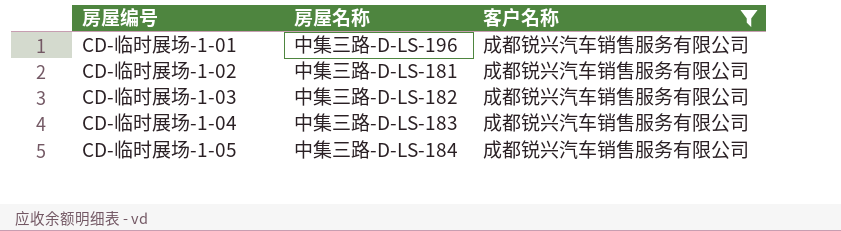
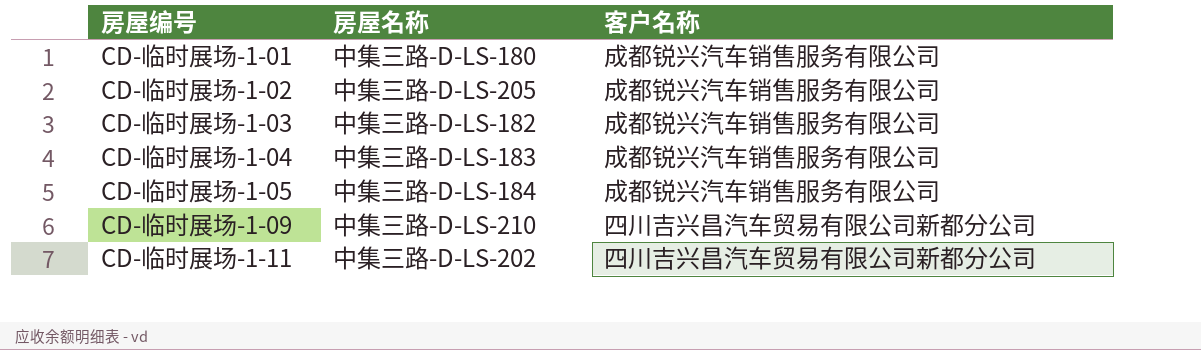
filter: 客户名称 = 成都锐兴汽车销售服务有限公司 -> none
CD-临时展场-1-01 | 房屋名称: 中集三路-D-LS-196 -> 中集三路-D-LS-180
CD-临时展场-1-02 | 房屋名称: 中集三路-D-LS-181 -> 中集三路-D-LS-205

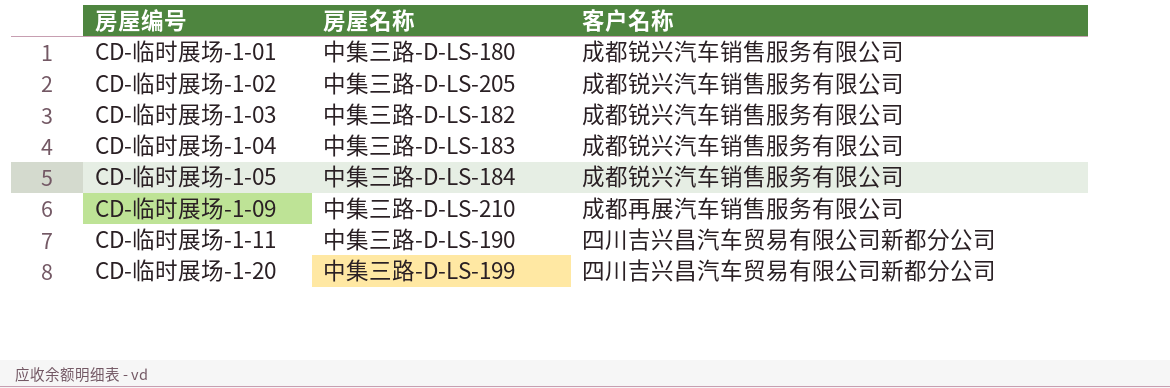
CD-临时展场-1-09 | 客户名称: 四川吉兴昌汽车贸易有限公司新都分公司 -> 成都再展汽车销售服务有限公司
CD-临时展场-1-11 | 房屋名称: 中集三路-D-LS-202 -> 中集三路-D-LS-190
row CD-临时展场-1-20: none -> 中集三路-D-LS-199 | 四川吉兴昌汽车贸易有限公司新都分公司

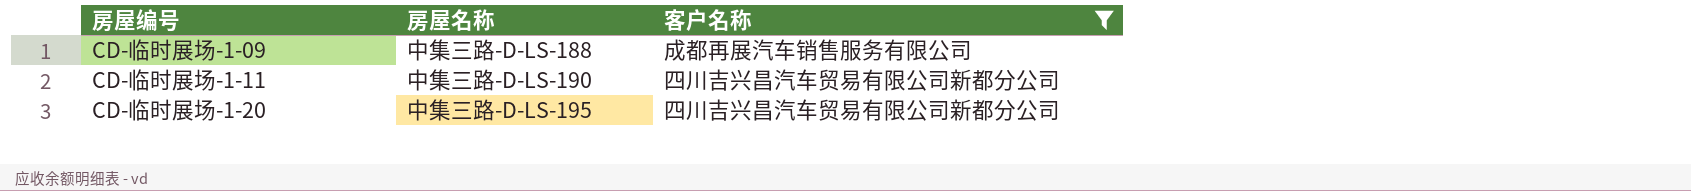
filter: none -> 客户名称 != 成都锐兴汽车销售服务有限公司
CD-临时展场-1-09 | 房屋名称: 中集三路-D-LS-210 -> 中集三路-D-LS-188
CD-临时展场-1-20 | 房屋名称: 中集三路-D-LS-199 -> 中集三路-D-LS-195

